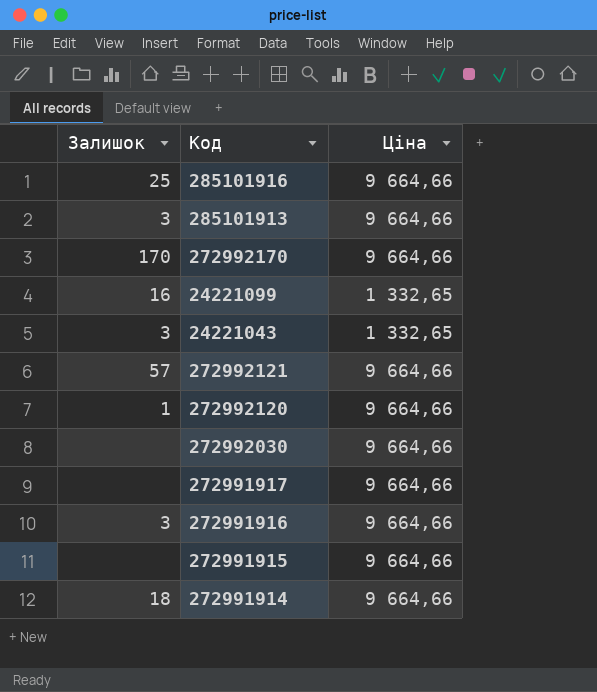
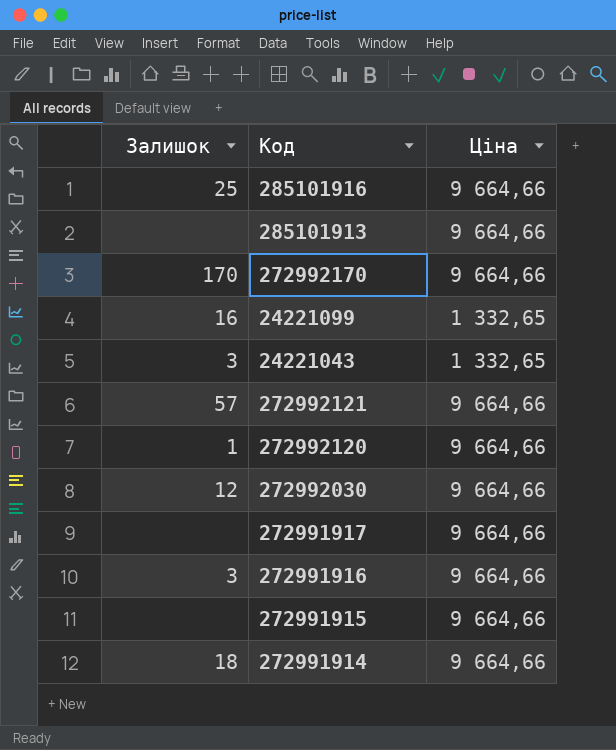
285101913 | Залишок: 3 -> none
272992030 | Залишок: none -> 12

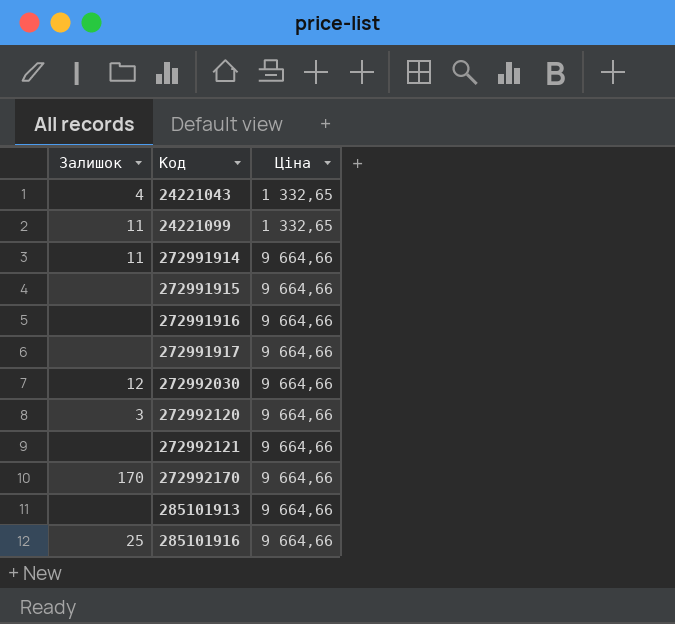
row order: none -> Код ascending
24221043 | Залишок: 3 -> 4
24221099 | Залишок: 16 -> 11
272991914 | Залишок: 18 -> 11
272991916 | Залишок: 3 -> none
272992120 | Залишок: 1 -> 3
272992121 | Залишок: 57 -> none

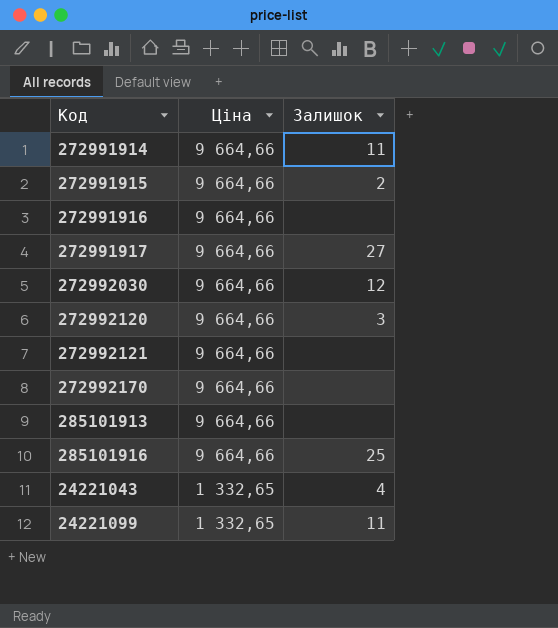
row order: Код ascending -> Ціна descending
column Залишок | position: 1 -> 3
272991915 | Залишок: none -> 2
272991917 | Залишок: none -> 27
272992170 | Залишок: 170 -> none

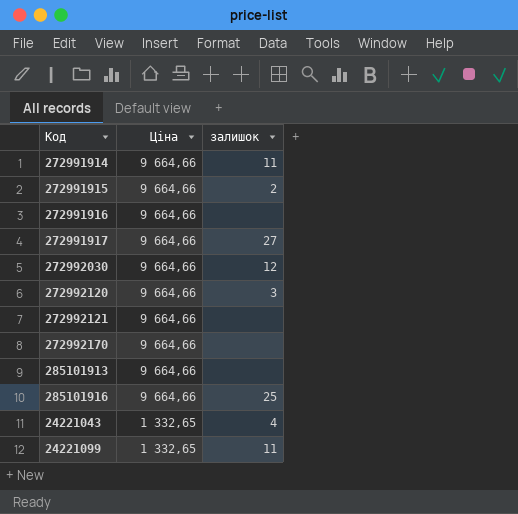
column name: Залишок -> залишок

